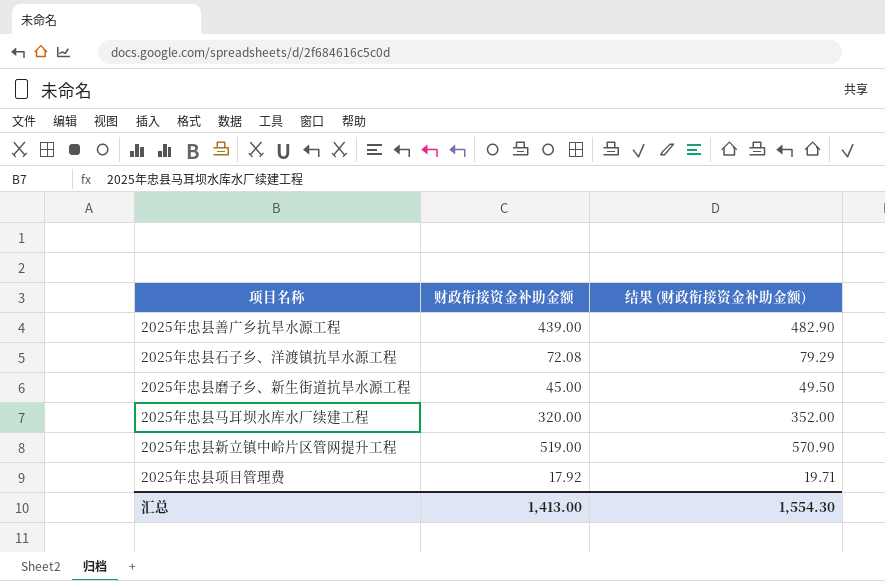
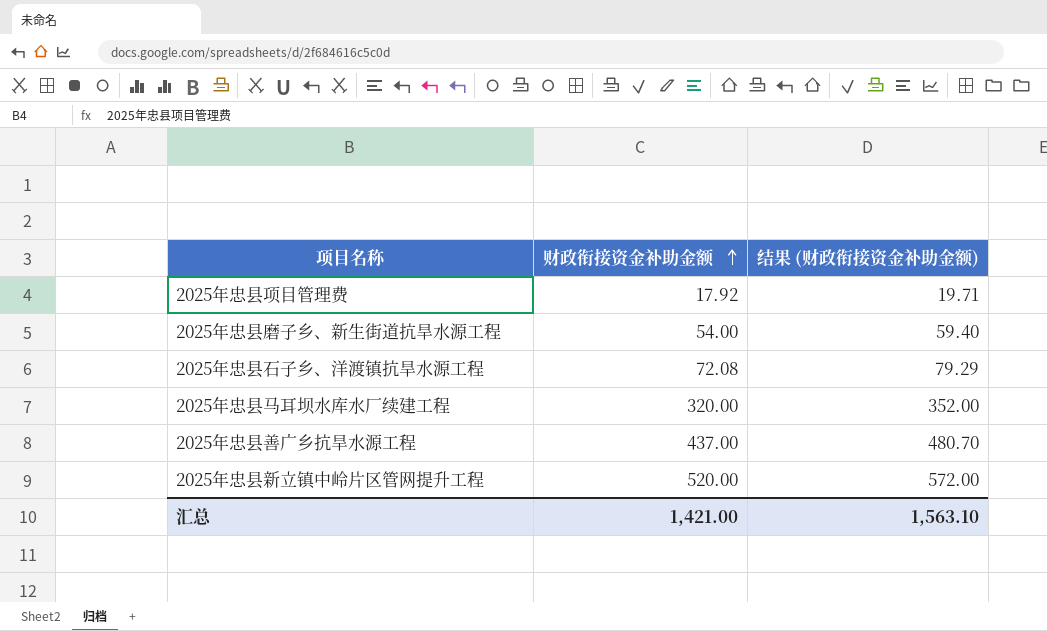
row order: none -> 财政衔接资金补助金额 ascending
2025年忠县磨子乡、新生街道抗旱水源工程 | 财政衔接资金补助金额: 45.00 -> 54.00
2025年忠县磨子乡、新生街道抗旱水源工程 | 结果 (财政衔接资金补助金额): 49.50 -> 59.40
2025年忠县善广乡抗旱水源工程 | 财政衔接资金补助金额: 439.00 -> 437.00
2025年忠县善广乡抗旱水源工程 | 结果 (财政衔接资金补助金额): 482.90 -> 480.70
2025年忠县新立镇中岭片区管网提升工程 | 财政衔接资金补助金额: 519.00 -> 520.00
2025年忠县新立镇中岭片区管网提升工程 | 结果 (财政衔接资金补助金额): 570.90 -> 572.00
汇总 | 财政衔接资金补助金额: 1,413.00 -> 1,421.00
汇总 | 结果 (财政衔接资金补助金额): 1,554.30 -> 1,563.10

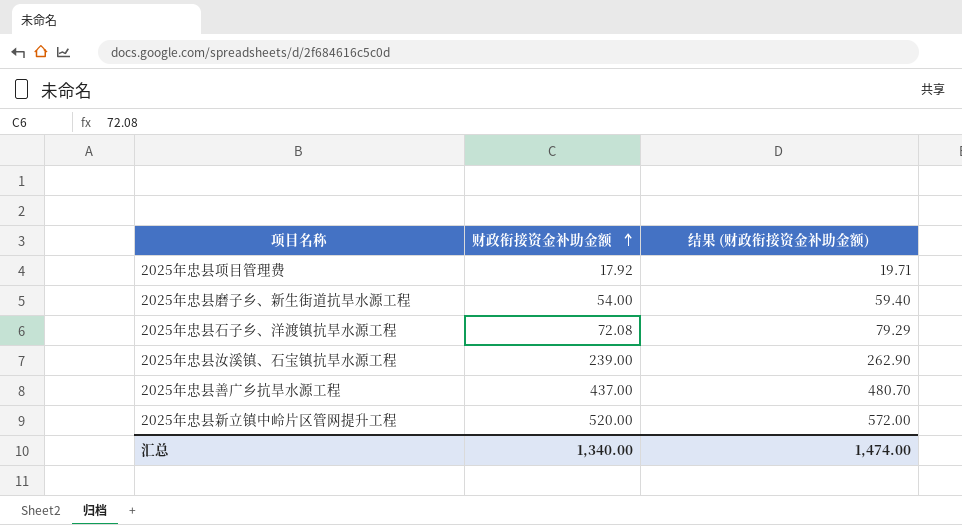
row 2025年忠县马耳坝水库水厂续建工程: 320.00 | 352.00 -> none
row 2025年忠县汝溪镇、石宝镇抗旱水源工程: none -> 239.00 | 262.90
汇总 | 财政衔接资金补助金额: 1,421.00 -> 1,340.00
汇总 | 结果 (财政衔接资金补助金额): 1,563.10 -> 1,474.00

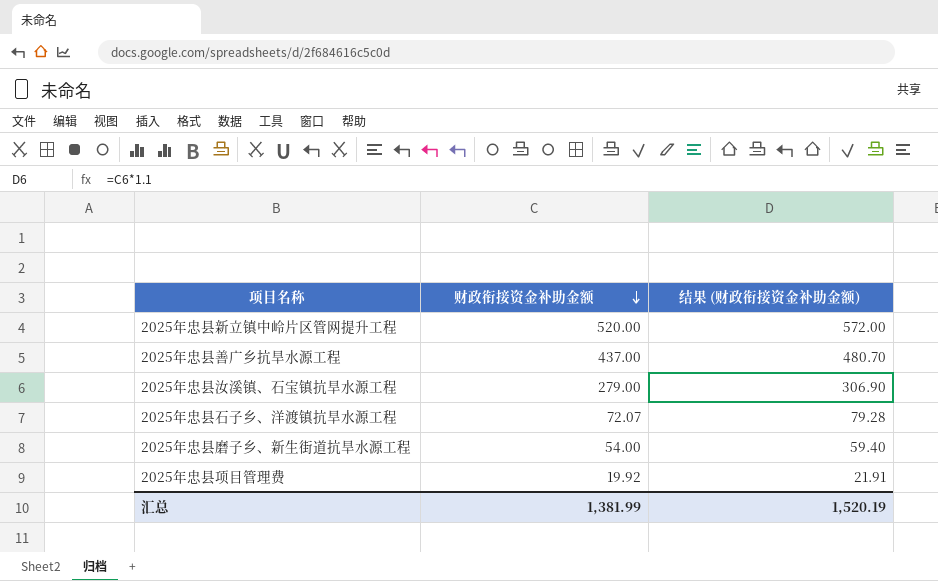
row order: 财政衔接资金补助金额 ascending -> 财政衔接资金补助金额 descending
2025年忠县汝溪镇、石宝镇抗旱水源工程 | 财政衔接资金补助金额: 239.00 -> 279.00
2025年忠县汝溪镇、石宝镇抗旱水源工程 | 结果 (财政衔接资金补助金额): 262.90 -> 306.90
2025年忠县石子乡、洋渡镇抗旱水源工程 | 财政衔接资金补助金额: 72.08 -> 72.07
2025年忠县石子乡、洋渡镇抗旱水源工程 | 结果 (财政衔接资金补助金额): 79.29 -> 79.28
2025年忠县项目管理费 | 财政衔接资金补助金额: 17.92 -> 19.92
2025年忠县项目管理费 | 结果 (财政衔接资金补助金额): 19.71 -> 21.91
汇总 | 财政衔接资金补助金额: 1,340.00 -> 1,381.99
汇总 | 结果 (财政衔接资金补助金额): 1,474.00 -> 1,520.19

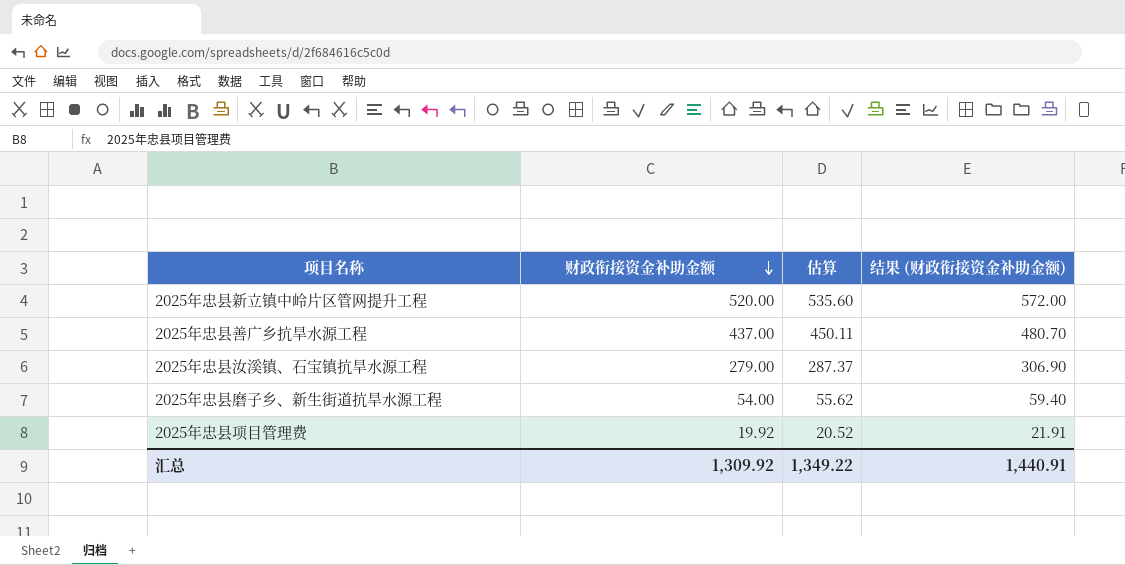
column 估算 | formula: none -> [财政衔接资金补助金额] * 1.03
row 2025年忠县石子乡、洋渡镇抗旱水源工程: 72.07 | 79.28 -> none
汇总 | 财政衔接资金补助金额: 1,381.99 -> 1,309.92
汇总 | 结果 (财政衔接资金补助金额): 1,520.19 -> 1,440.91

